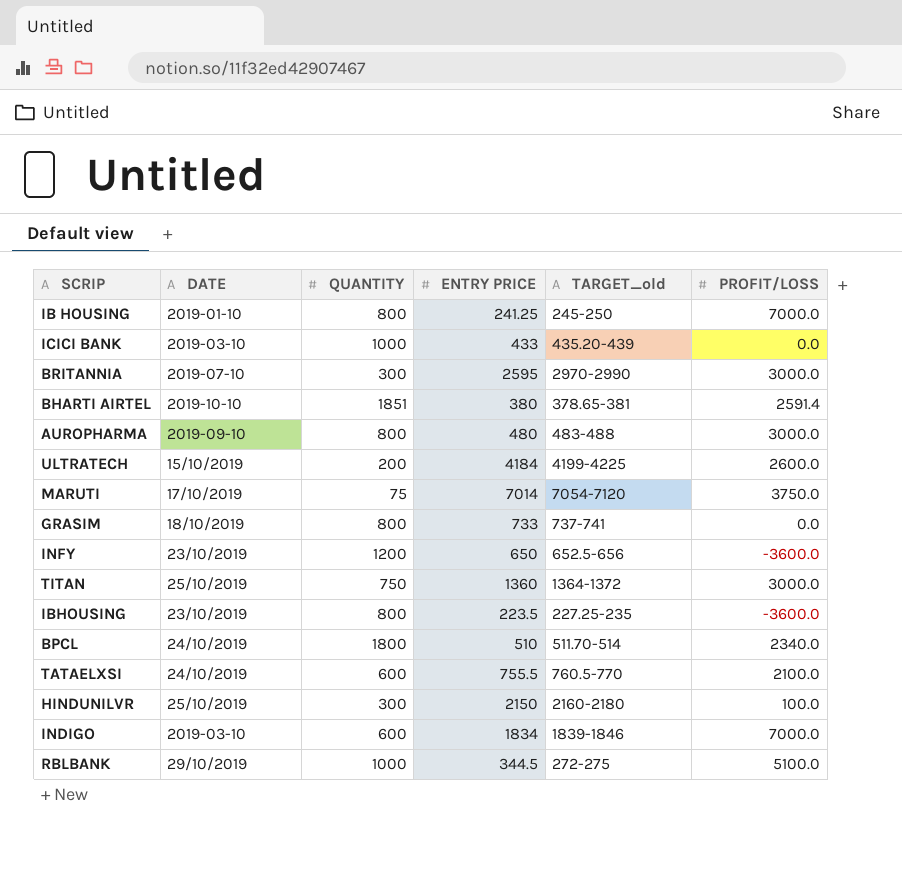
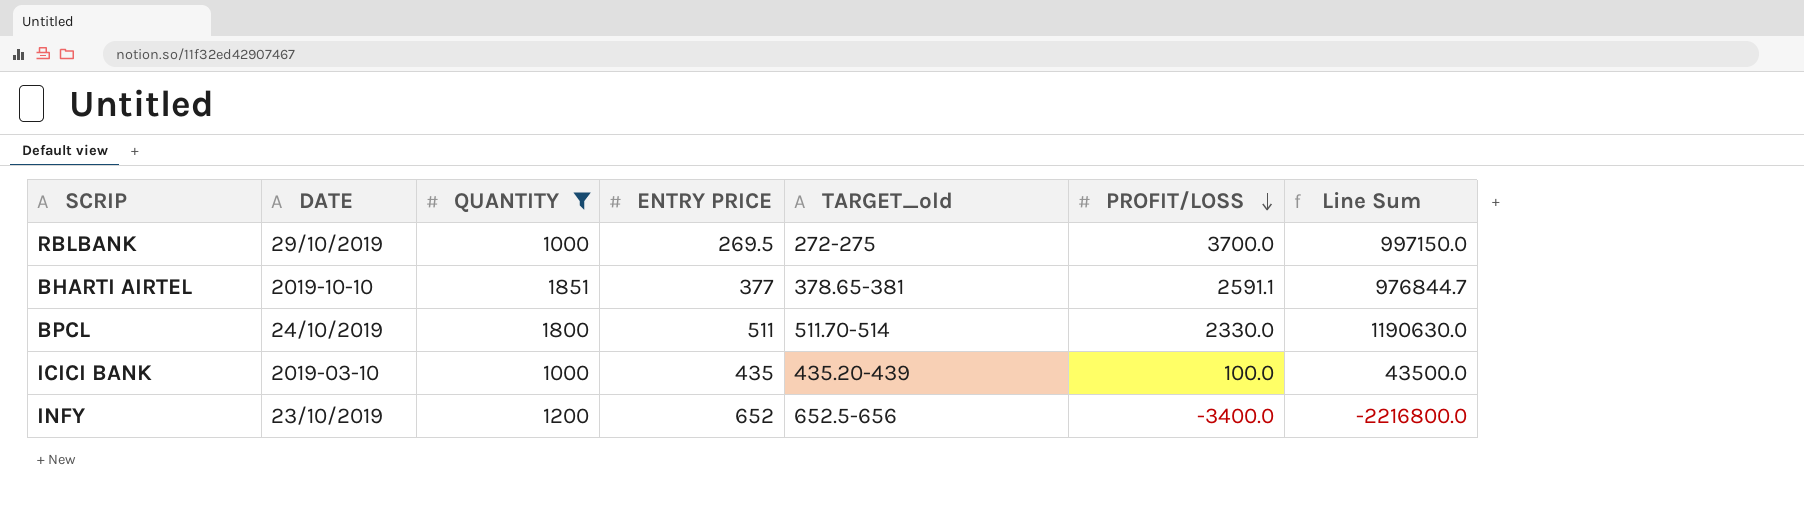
filter: none -> QUANTITY >= 1000
row order: none -> PROFIT/LOSS descending
column Line Sum | formula: none -> [ENTRY PRICE] * [PROFIT/LOSS]
RBLBANK | ENTRY PRICE: 344.5 -> 269.5
RBLBANK | PROFIT/LOSS: 5100.0 -> 3700.0
BHARTI AIRTEL | ENTRY PRICE: 380 -> 377
BHARTI AIRTEL | PROFIT/LOSS: 2591.4 -> 2591.1
BPCL | ENTRY PRICE: 510 -> 511
BPCL | PROFIT/LOSS: 2340.0 -> 2330.0
ICICI BANK | ENTRY PRICE: 433 -> 435
ICICI BANK | PROFIT/LOSS: 0.0 -> 100.0
INFY | ENTRY PRICE: 650 -> 652
INFY | PROFIT/LOSS: -3600.0 -> -3400.0

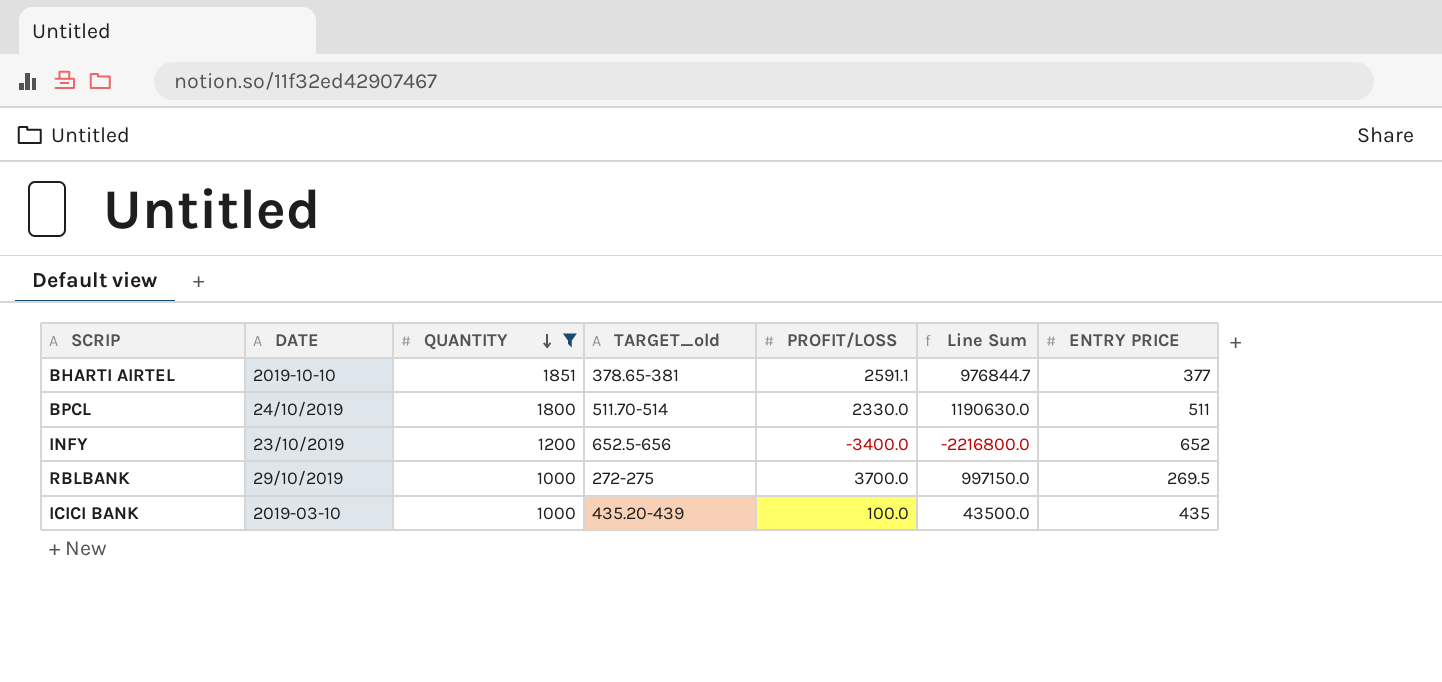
row order: PROFIT/LOSS descending -> QUANTITY descending
column ENTRY PRICE | position: 4 -> 7

